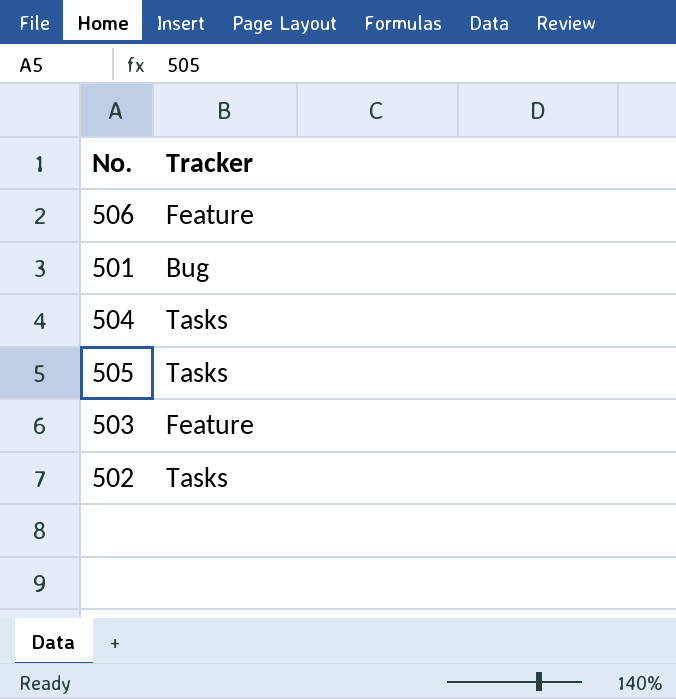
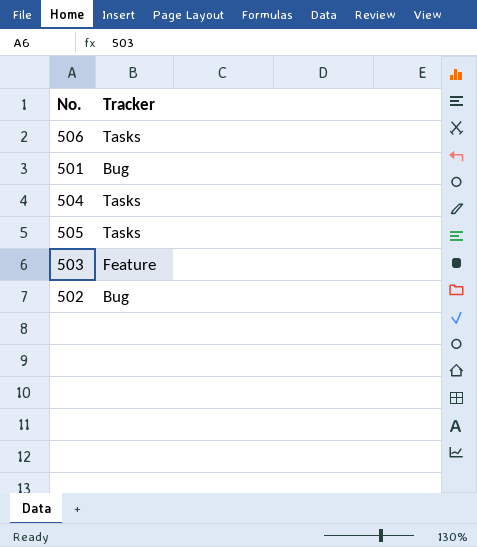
506 | Tracker: Feature -> Tasks
502 | Tracker: Tasks -> Bug

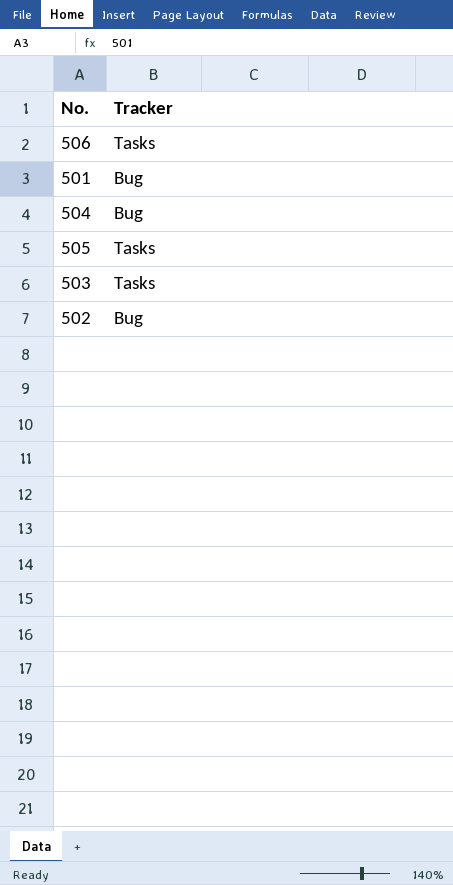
504 | Tracker: Tasks -> Bug
503 | Tracker: Feature -> Tasks

